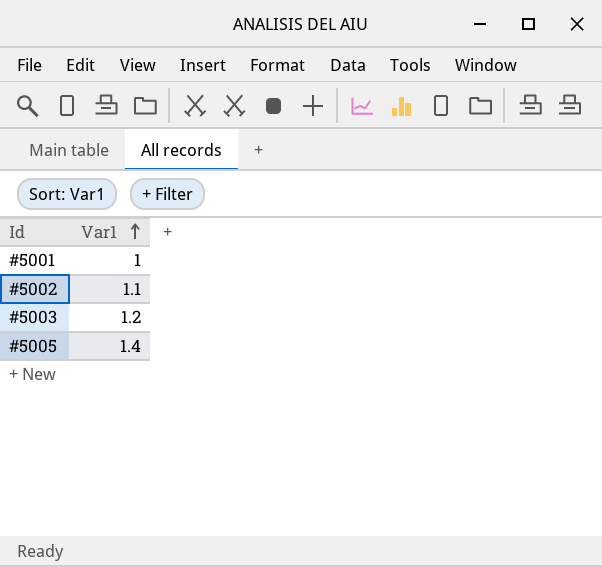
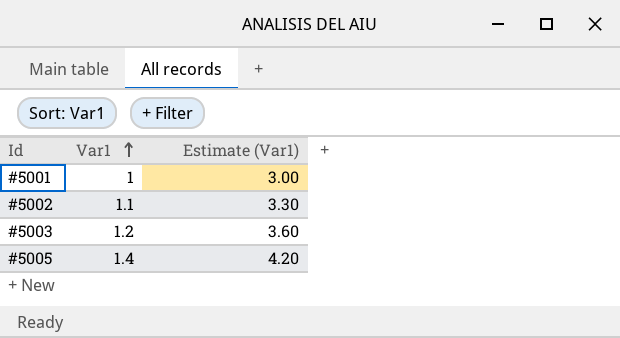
column Estimate (Var1) | formula: none -> [Var1] * 3

